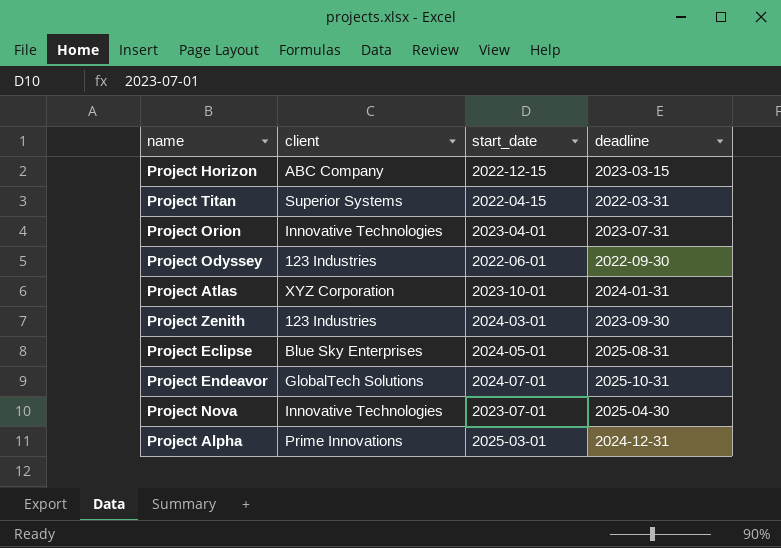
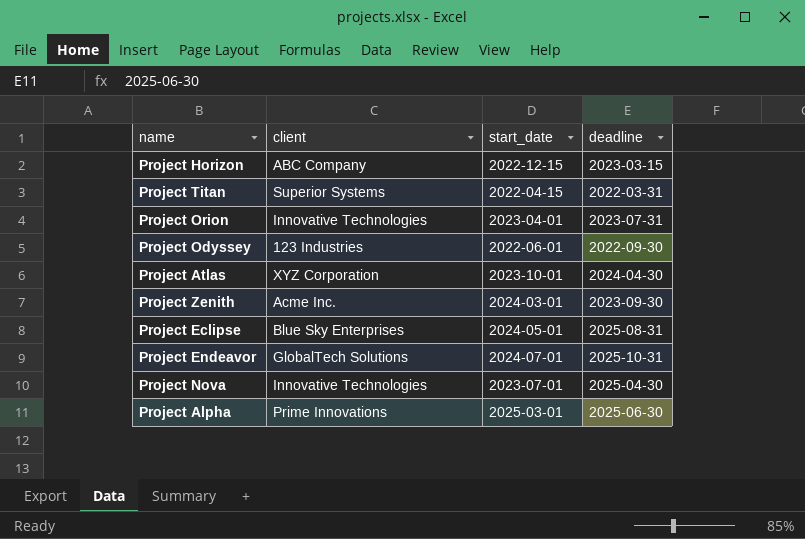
Project Atlas | deadline: 2024-01-31 -> 2024-04-30
Project Zenith | client: 123 Industries -> Acme Inc.
Project Alpha | deadline: 2024-12-31 -> 2025-06-30

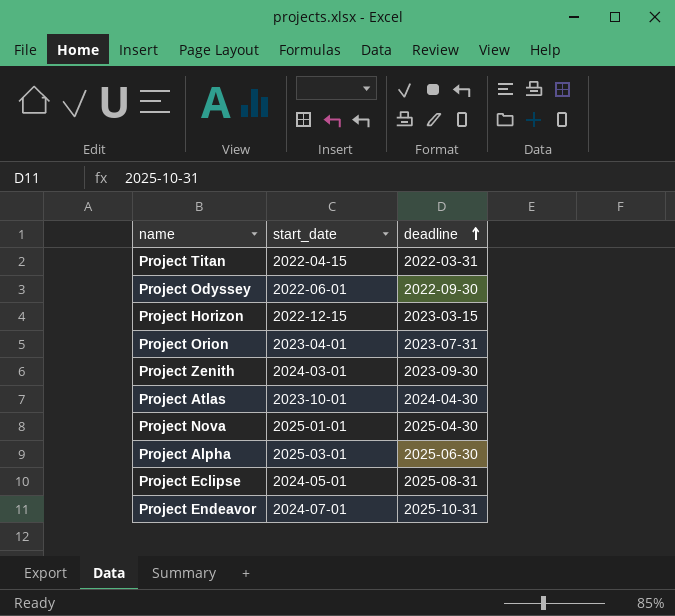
row order: none -> deadline ascending
column client | position: 2 -> none
Project Nova | start_date: 2023-07-01 -> 2025-01-01

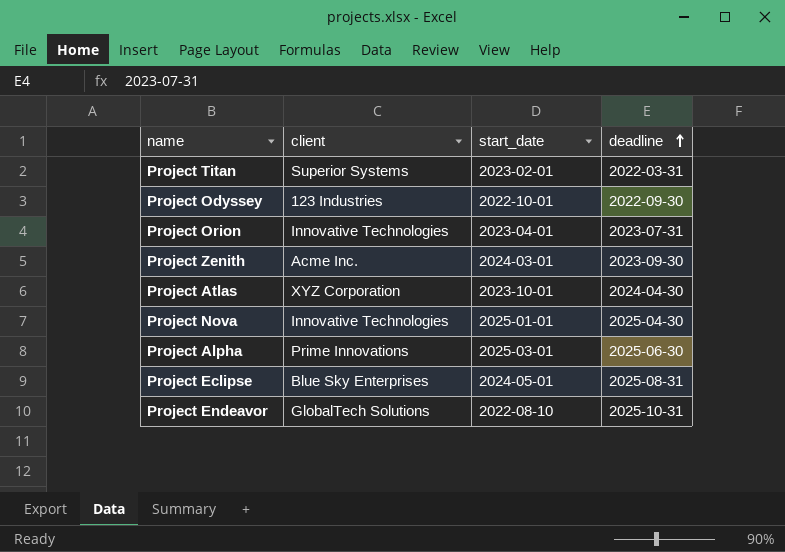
column client | position: none -> 2
row Project Horizon: 2022-12-15 | 2023-03-15 -> none
Project Titan | start_date: 2022-04-15 -> 2023-02-01
Project Odyssey | start_date: 2022-06-01 -> 2022-10-01
Project Endeavor | start_date: 2024-07-01 -> 2022-08-10

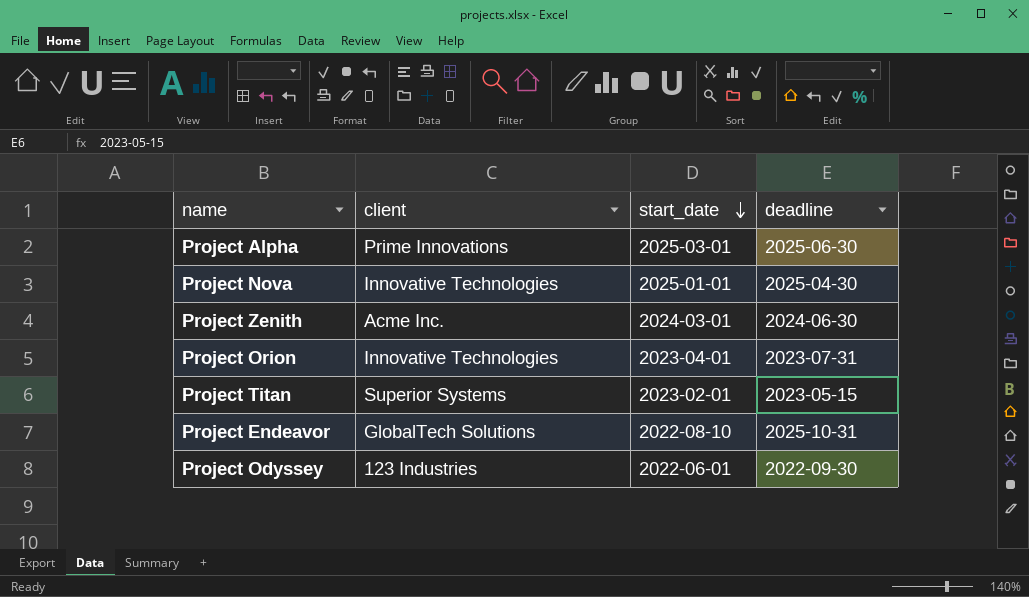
row order: deadline ascending -> start_date descending
row Project Atlas: XYZ Corporation | 2023-10-01 | 2024-04-30 -> none
row Project Eclipse: Blue Sky Enterprises | 2024-05-01 | 2025-08-31 -> none
Project Zenith | deadline: 2023-09-30 -> 2024-06-30
Project Titan | deadline: 2022-03-31 -> 2023-05-15
Project Odyssey | start_date: 2022-10-01 -> 2022-06-01

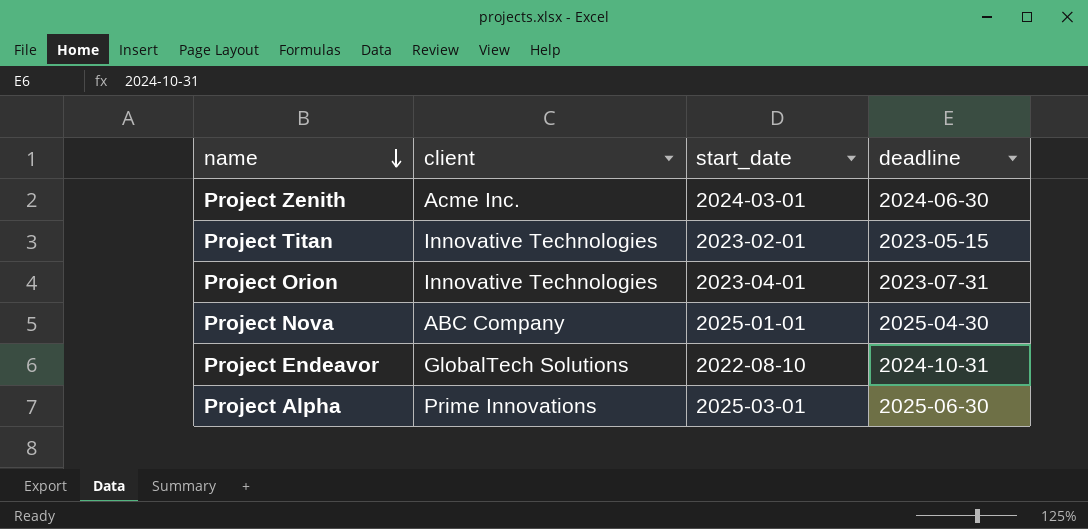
row order: start_date descending -> name descending
row Project Odyssey: 123 Industries | 2022-06-01 | 2022-09-30 -> none
Project Titan | client: Superior Systems -> Innovative Technologies
Project Nova | client: Innovative Technologies -> ABC Company
Project Endeavor | deadline: 2025-10-31 -> 2024-10-31

